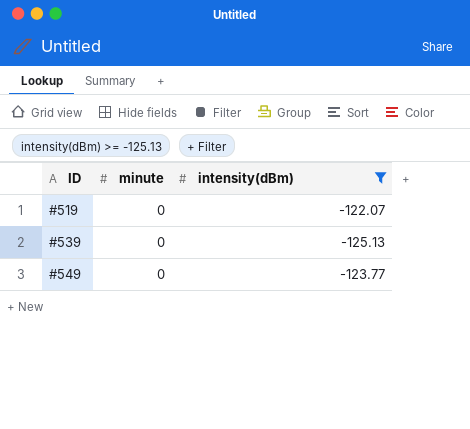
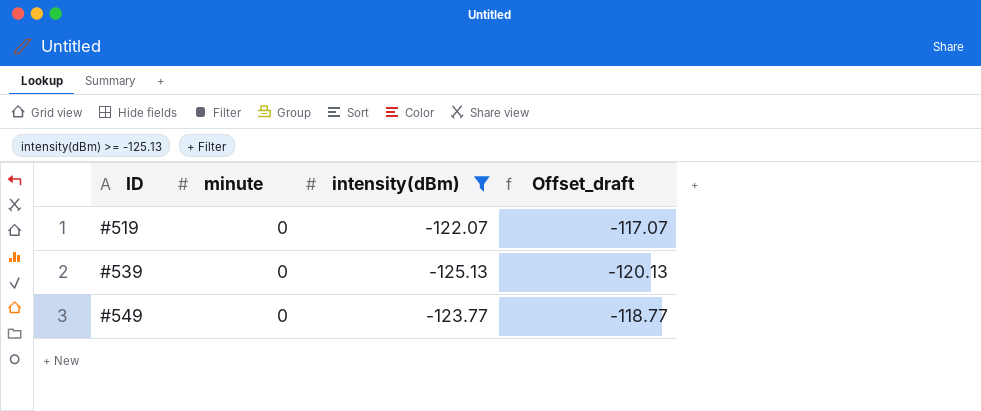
column Offset_draft | formula: none -> [intensity(dBm)] + 5

